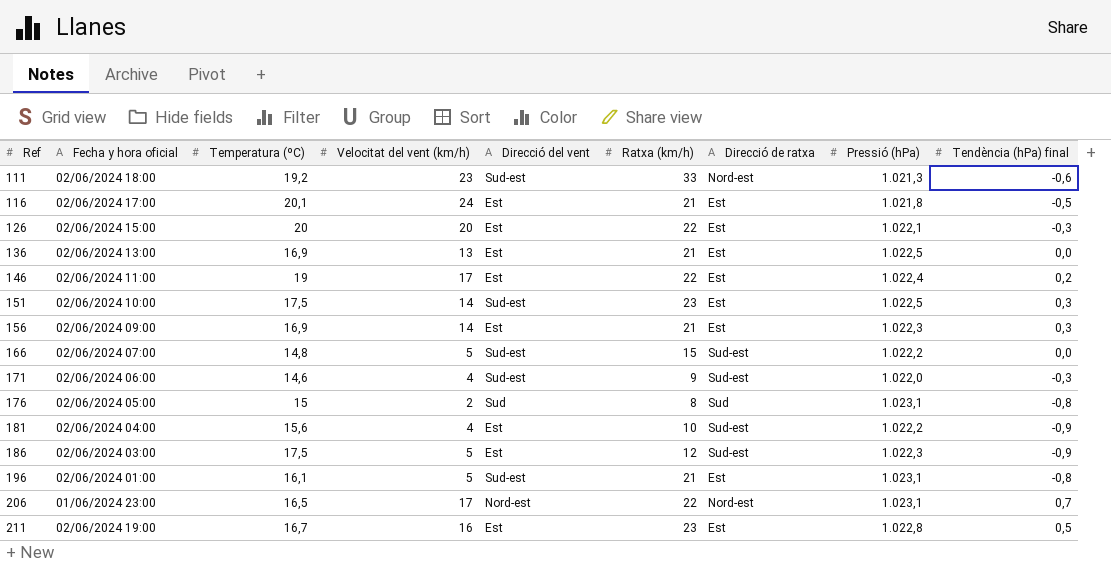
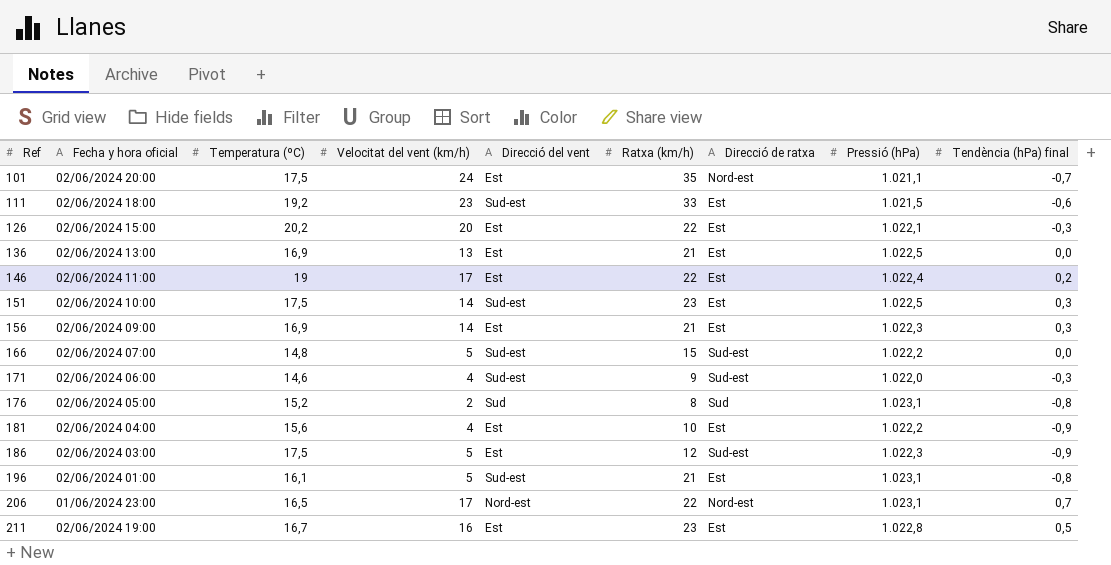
row 116: 02/06/2024 17:00 | 20,1 | 24 | Est | 21 | Est | 1.021,8 | -0,5 -> none
row 101: none -> 02/06/2024 20:00 | 17,5 | 24 | Est | 35 | Nord-est | 1.021,1 | -0,7
111 | Direcció de ratxa: Nord-est -> Est
111 | Pressió (hPa): 1.021,3 -> 1.021,5
126 | Temperatura (ºC): 20 -> 20,2
176 | Temperatura (ºC): 15 -> 15,2
181 | Direcció de ratxa: Sud-est -> Est

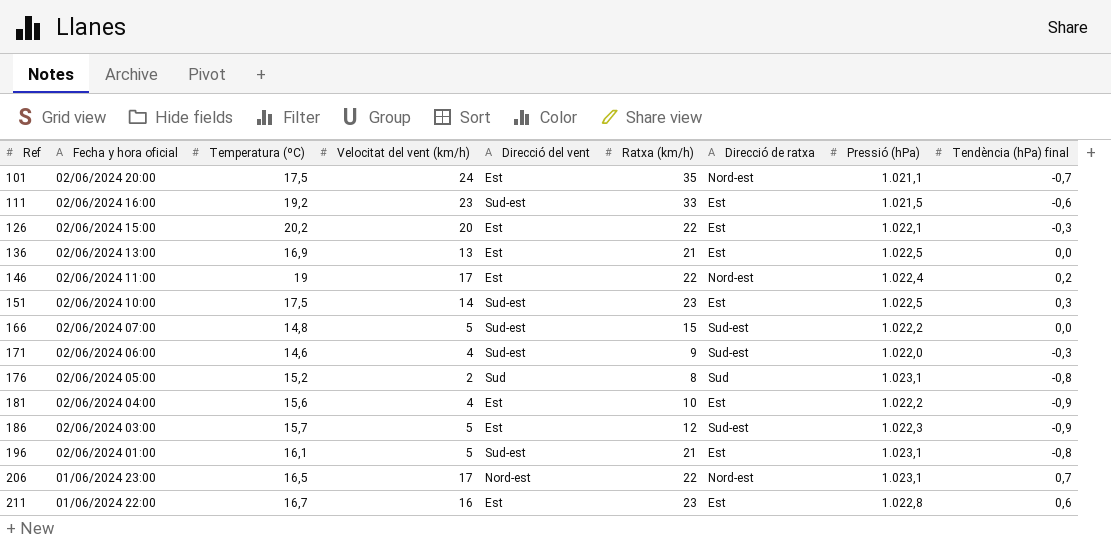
row 156: 02/06/2024 09:00 | 16,9 | 14 | Est | 21 | Est | 1.022,3 | 0,3 -> none
111 | Fecha y hora oficial: 02/06/2024 18:00 -> 02/06/2024 16:00
146 | Direcció de ratxa: Est -> Nord-est
186 | Temperatura (ºC): 17,5 -> 15,7
211 | Fecha y hora oficial: 02/06/2024 19:00 -> 01/06/2024 22:00
211 | Tendència (hPa) final: 0,5 -> 0,6

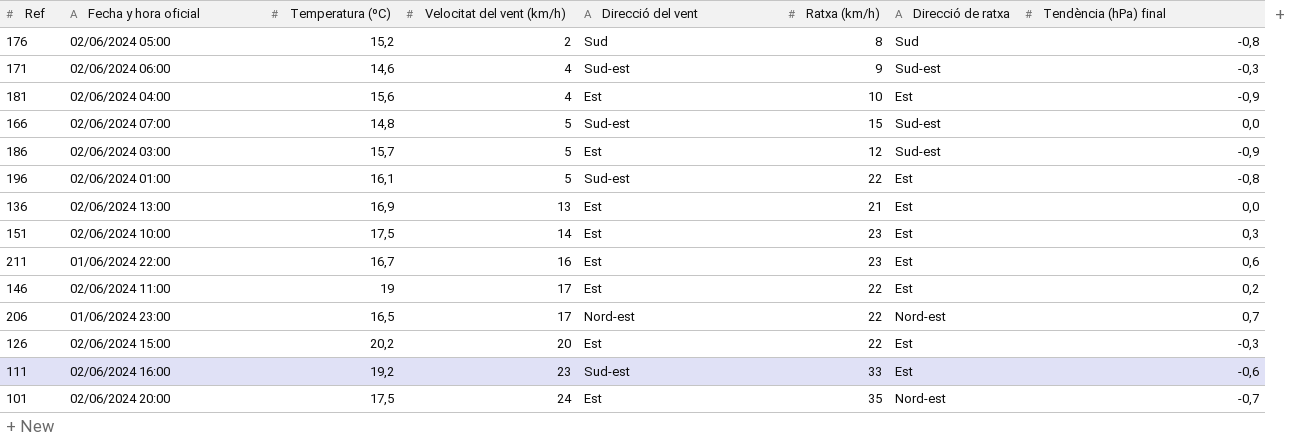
row order: Ref ascending -> Velocitat del vent (km/h) ascending
column Pressió (hPa) | position: 8 -> none
196 | Ratxa (km/h): 21 -> 22
151 | Direcció del vent: Sud-est -> Est
146 | Direcció de ratxa: Nord-est -> Est

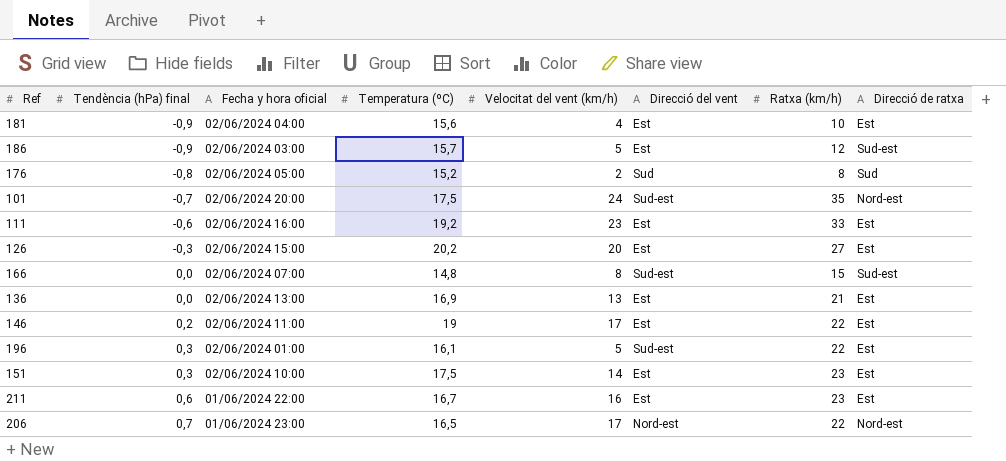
row order: Velocitat del vent (km/h) ascending -> Tendència (hPa) final ascending
column Tendència (hPa) final | position: 8 -> 2
row 171: 02/06/2024 06:00 | 14,6 | 4 | Sud-est | 9 | Sud-est | -0,3 -> none
101 | Direcció del vent: Est -> Sud-est
111 | Direcció del vent: Sud-est -> Est
126 | Ratxa (km/h): 22 -> 27
166 | Velocitat del vent (km/h): 5 -> 8
196 | Tendència (hPa) final: -0,8 -> 0,3

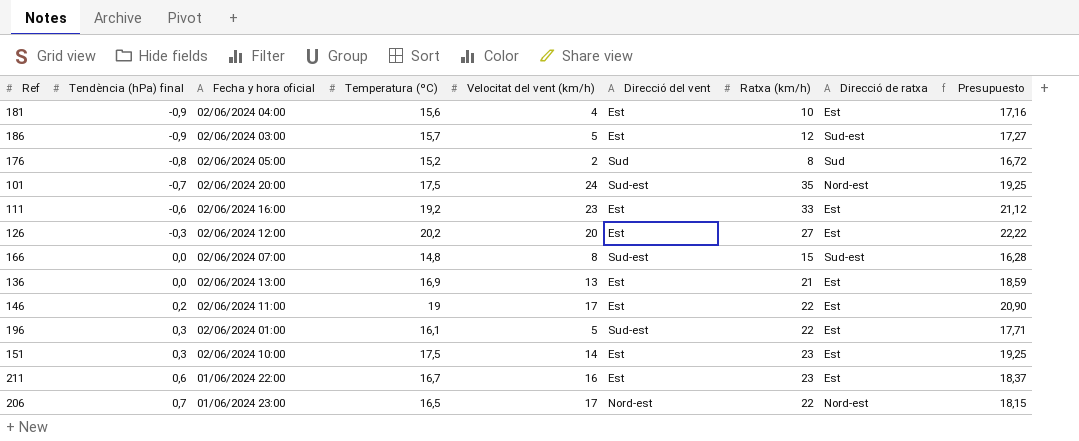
column Presupuesto | formula: none -> [Temperatura (ºC)] * 1,1
126 | Fecha y hora oficial: 02/06/2024 15:00 -> 02/06/2024 12:00

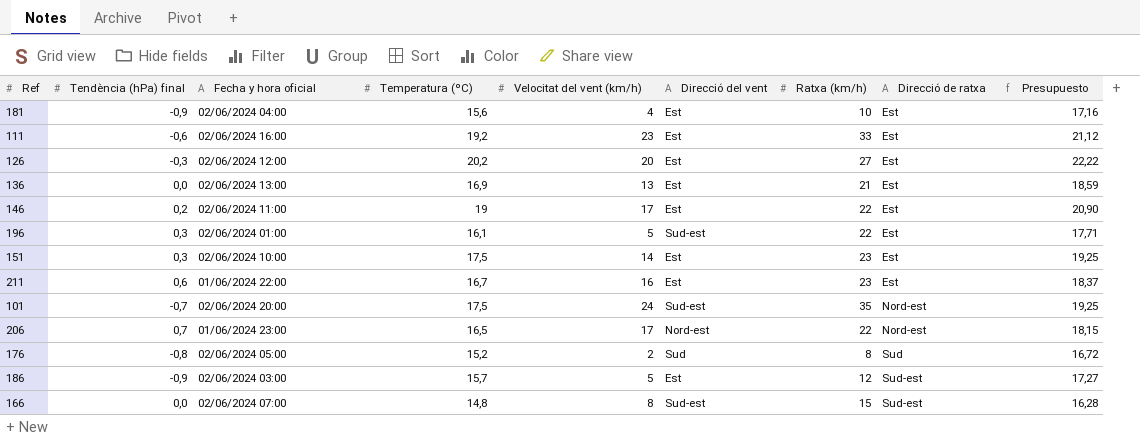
row order: Tendència (hPa) final ascending -> Direcció de ratxa ascending

